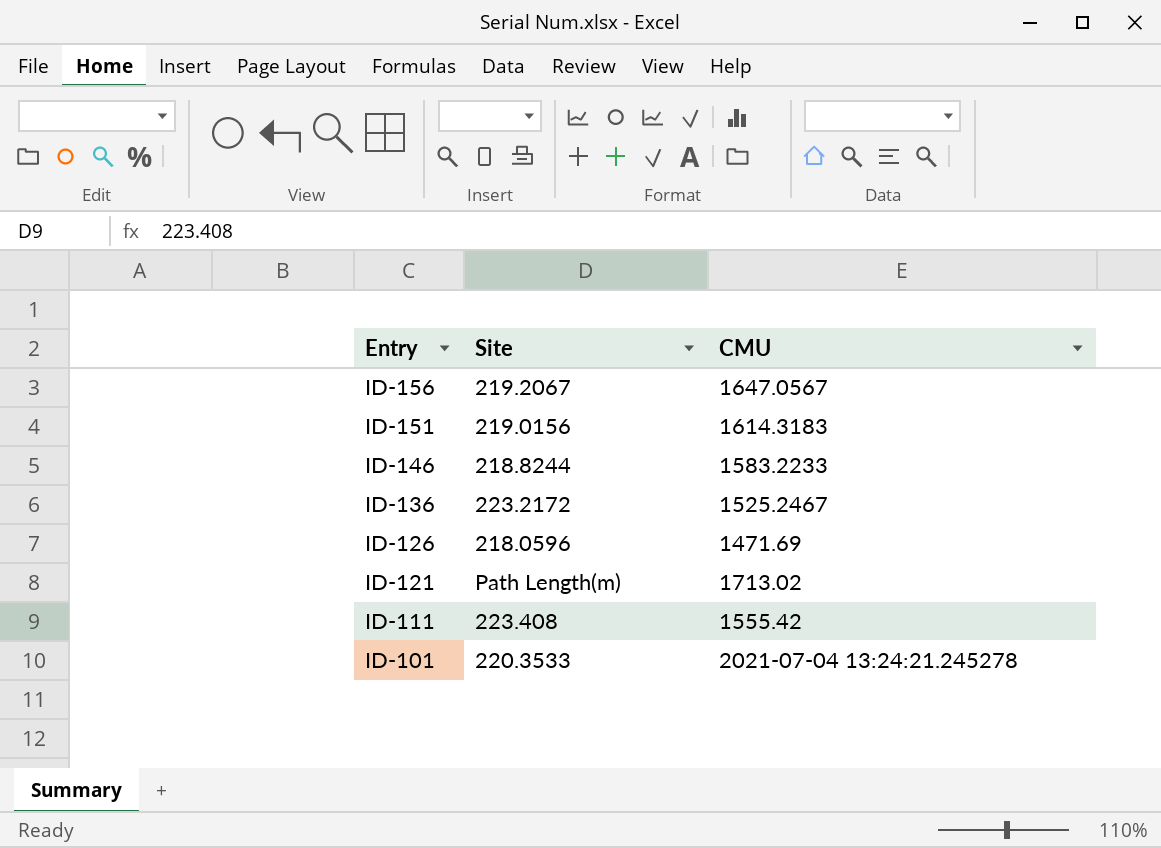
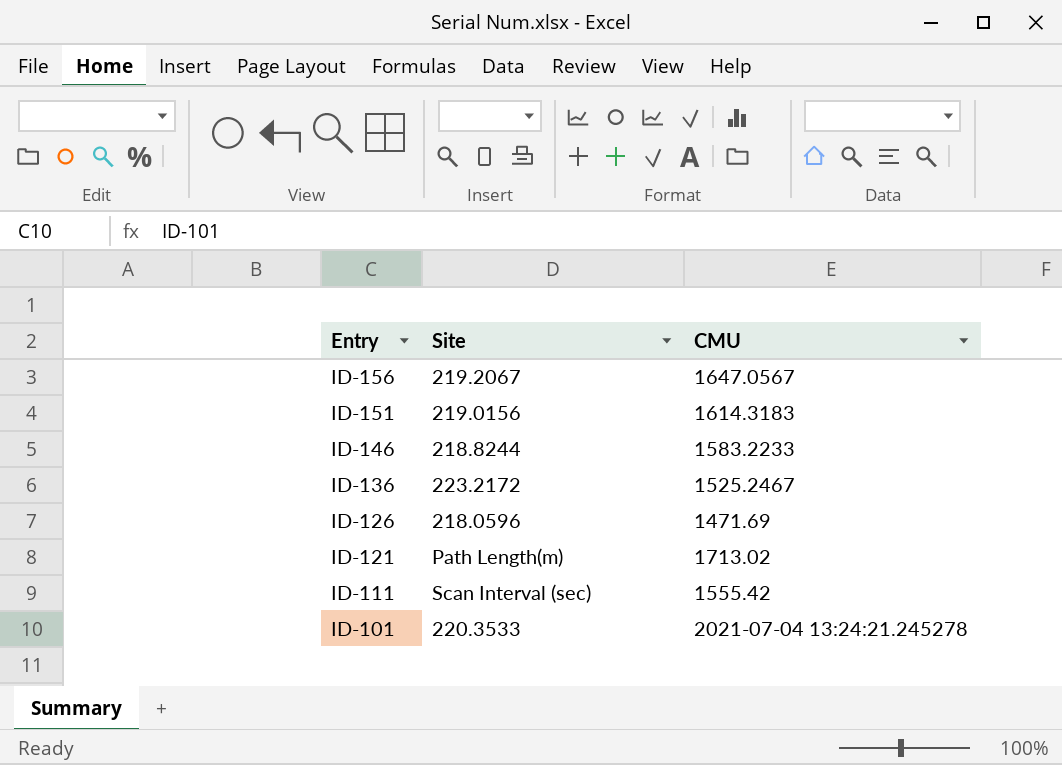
ID-111 | Site: 223.408 -> Scan Interval (sec)

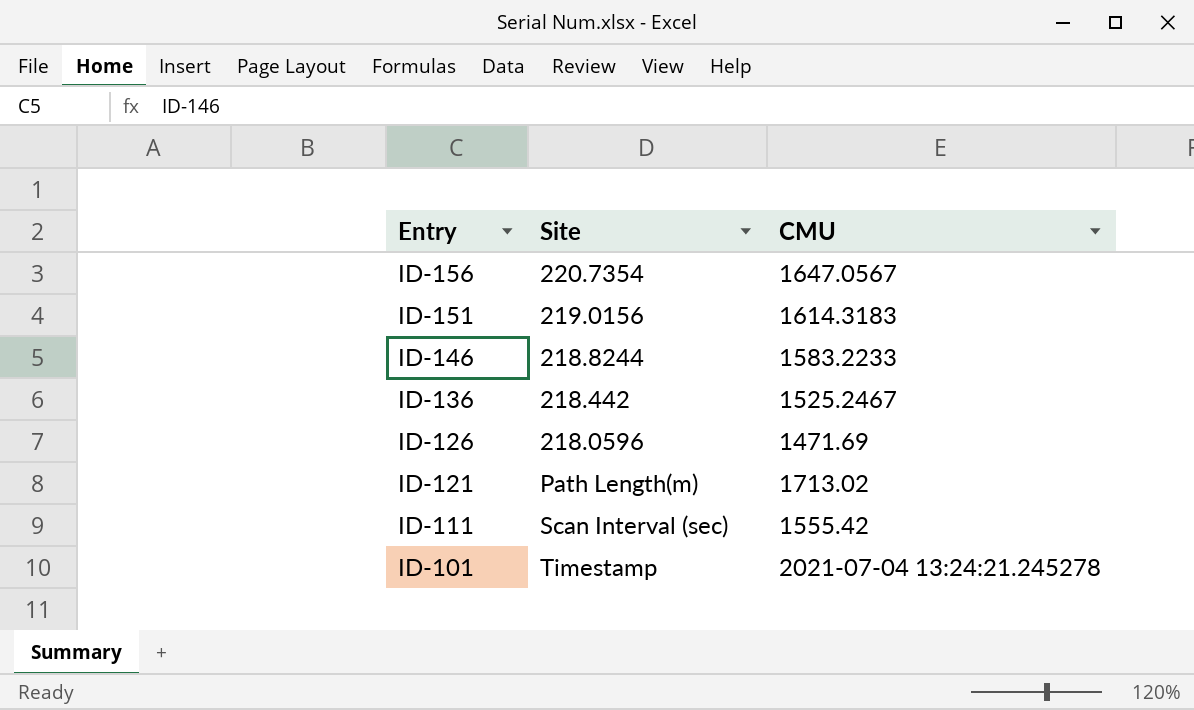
ID-156 | Site: 219.2067 -> 220.7354
ID-136 | Site: 223.2172 -> 218.442
ID-101 | Site: 220.3533 -> Timestamp

